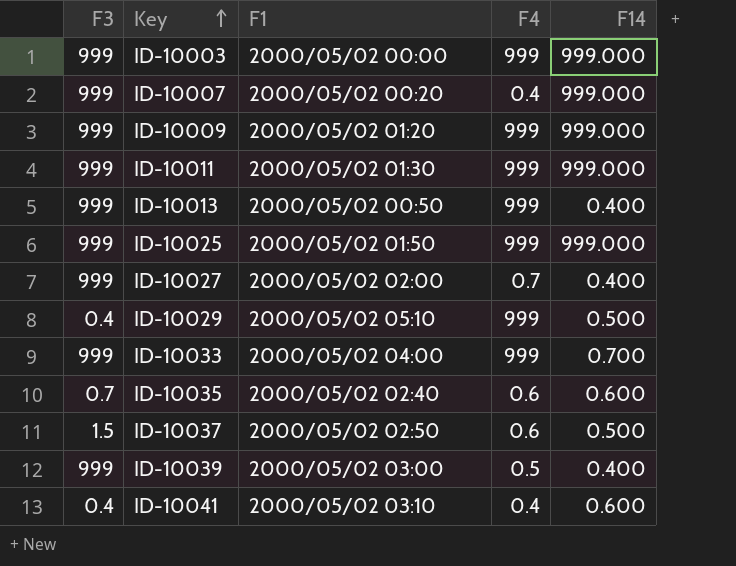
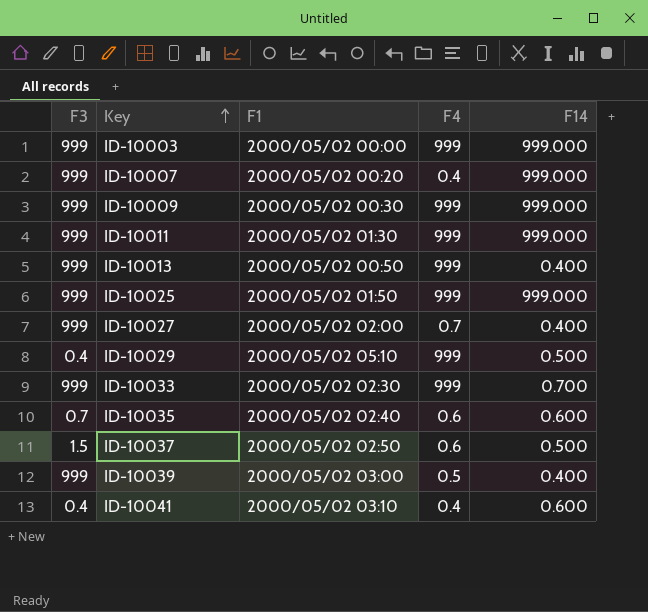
ID-10009 | F1: 2000/05/02 01:20 -> 2000/05/02 00:30
ID-10033 | F1: 2000/05/02 04:00 -> 2000/05/02 02:30

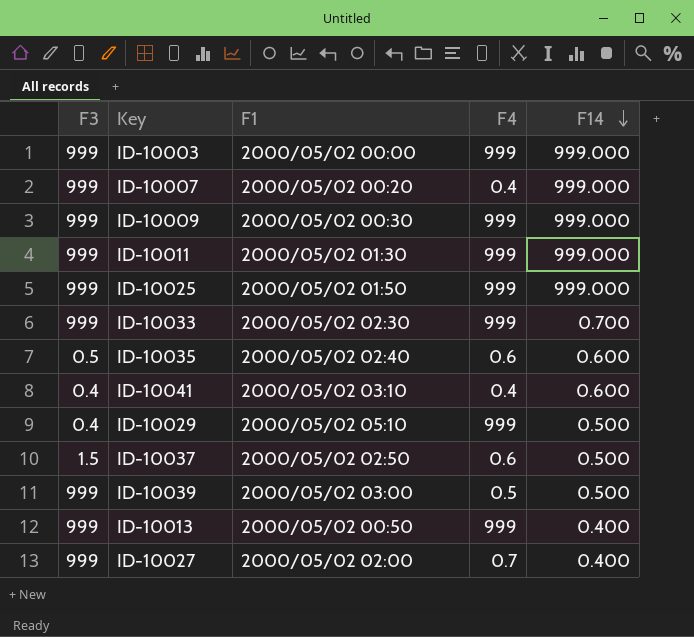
row order: Key ascending -> F14 descending
ID-10035 | F3: 0.7 -> 0.5
ID-10039 | F14: 0.400 -> 0.500

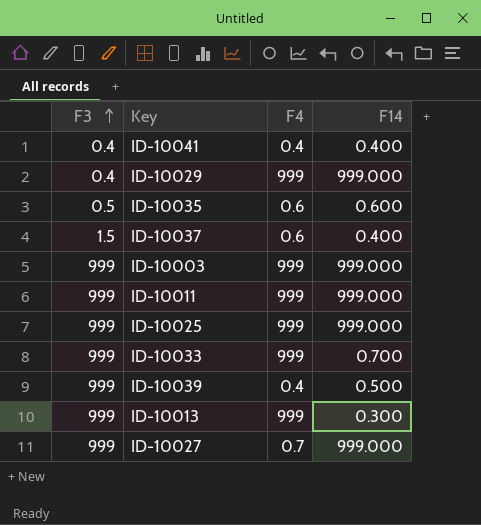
row order: F14 descending -> F3 ascending
column F1 | position: 3 -> none
row ID-10007: 999 | 2000/05/02 00:20 | 0.4 | 999.000 -> none
row ID-10009: 999 | 2000/05/02 00:30 | 999 | 999.000 -> none
ID-10041 | F14: 0.600 -> 0.400
ID-10029 | F14: 0.500 -> 999.000
ID-10037 | F14: 0.500 -> 0.400
ID-10039 | F4: 0.5 -> 0.4
ID-10013 | F14: 0.400 -> 0.300
ID-10027 | F14: 0.400 -> 999.000

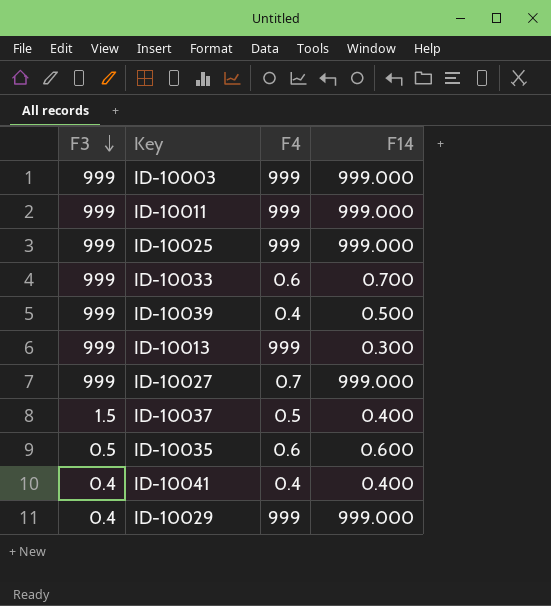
row order: F3 ascending -> F3 descending
ID-10033 | F4: 999 -> 0.6
ID-10037 | F4: 0.6 -> 0.5

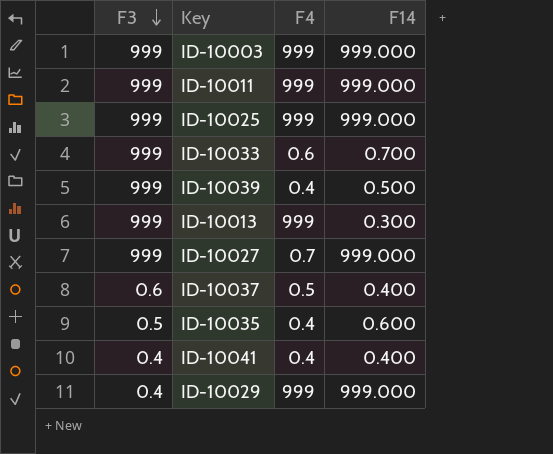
ID-10037 | F3: 1.5 -> 0.6
ID-10035 | F4: 0.6 -> 0.4

